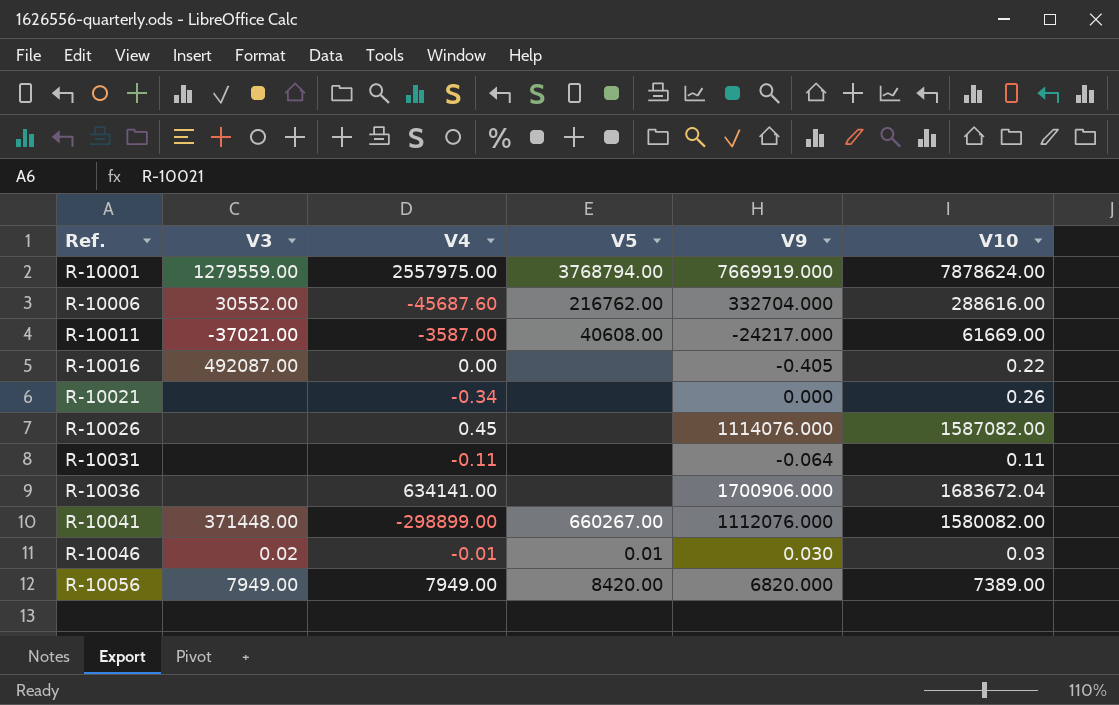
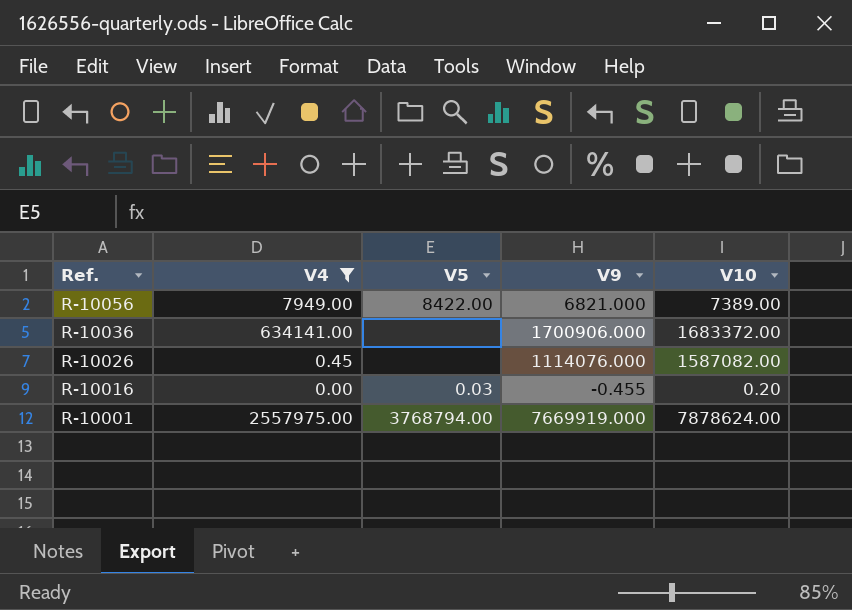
filter: none -> V4 >= 0.00
row order: Ref. ascending -> Ref. descending
column V3 | position: 2 -> none
R-10056 | V5: 8420.00 -> 8422.00
R-10056 | V9: 6820.000 -> 6821.000
R-10036 | V10: 1683672.04 -> 1683372.00
R-10016 | V5: none -> 0.03
R-10016 | V9: -0.405 -> -0.455
R-10016 | V10: 0.22 -> 0.20

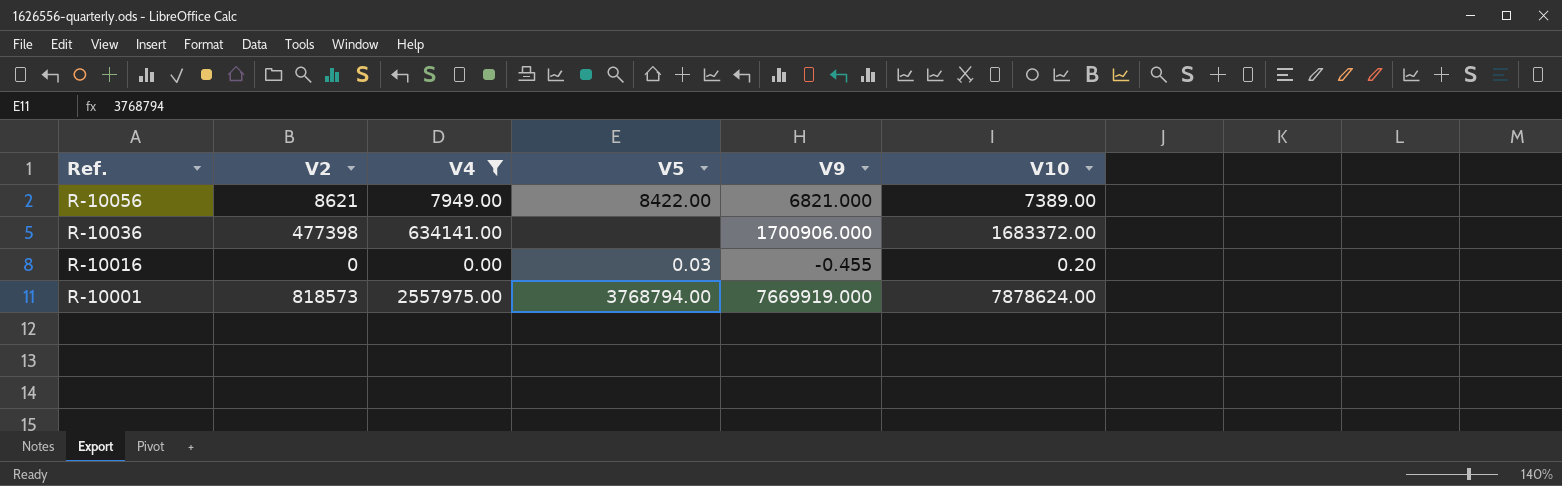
column V2 | position: none -> 2
row R-10026: 0.45 | none | 1114076.000 | 1587082.00 -> none

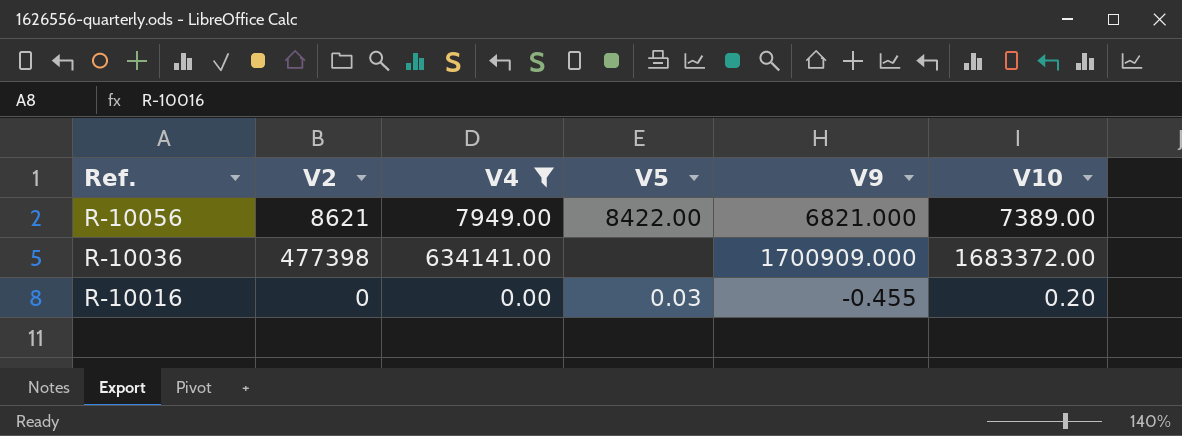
row R-10001: 818573 | 2557975.00 | 3768794.00 | 7669919.000 | 7878624.00 -> none
R-10036 | V9: 1700906.000 -> 1700909.000

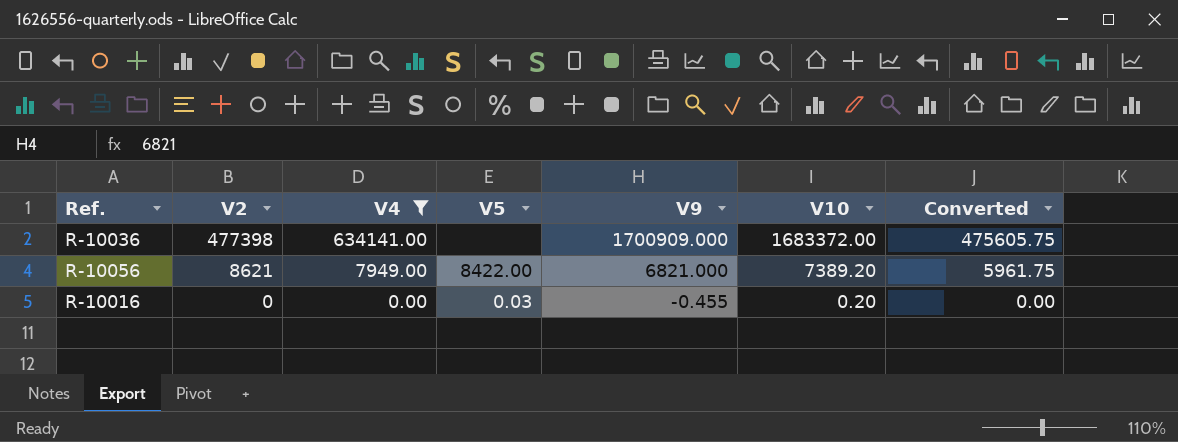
row order: Ref. descending -> V2 descending
column Converted | formula: none -> [V4] * 0.75
R-10056 | V10: 7389.00 -> 7389.20

